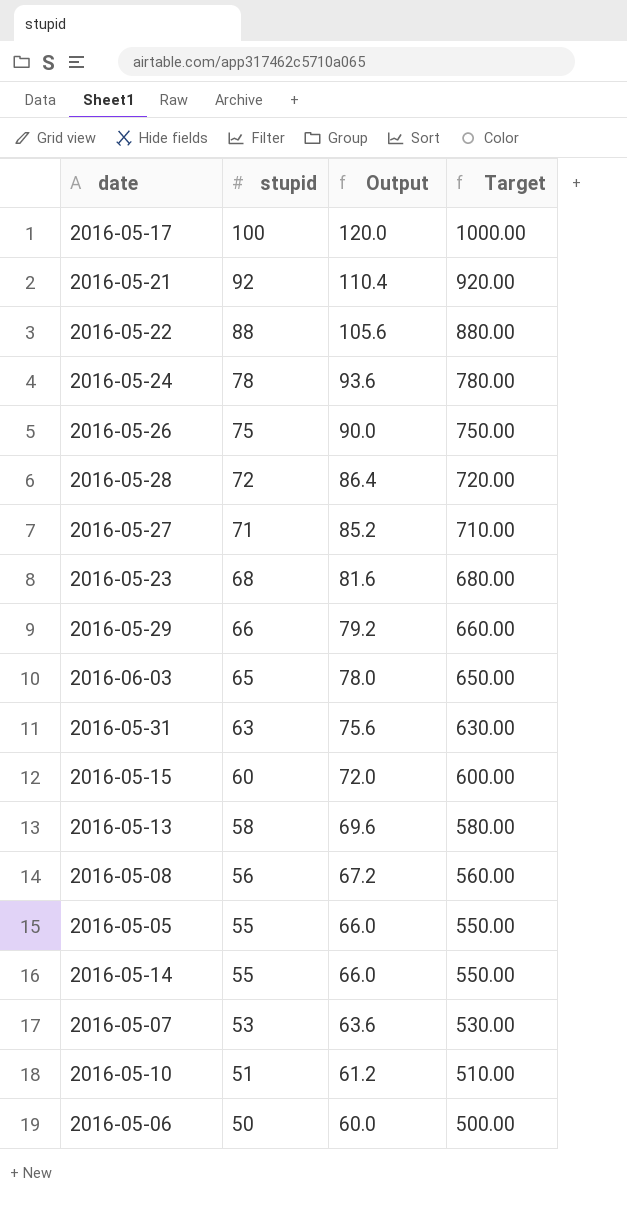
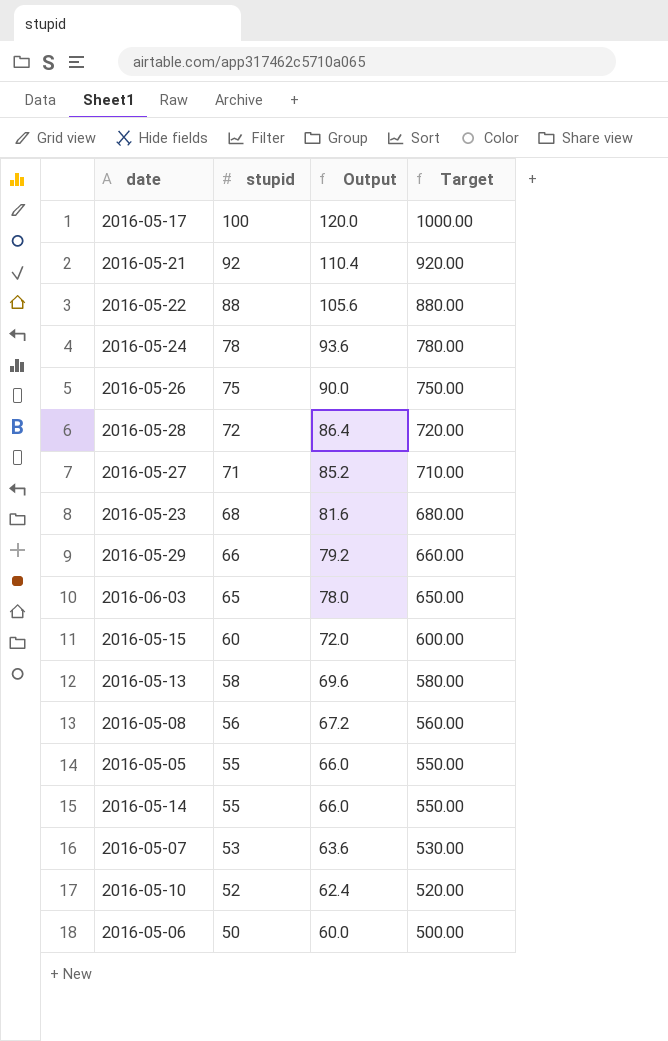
row 2016-05-31: 63 | 75.6 | 630.00 -> none
2016-05-10 | stupid: 51 -> 52
2016-05-10 | Output: 61.2 -> 62.4
2016-05-10 | Target: 510.00 -> 520.00

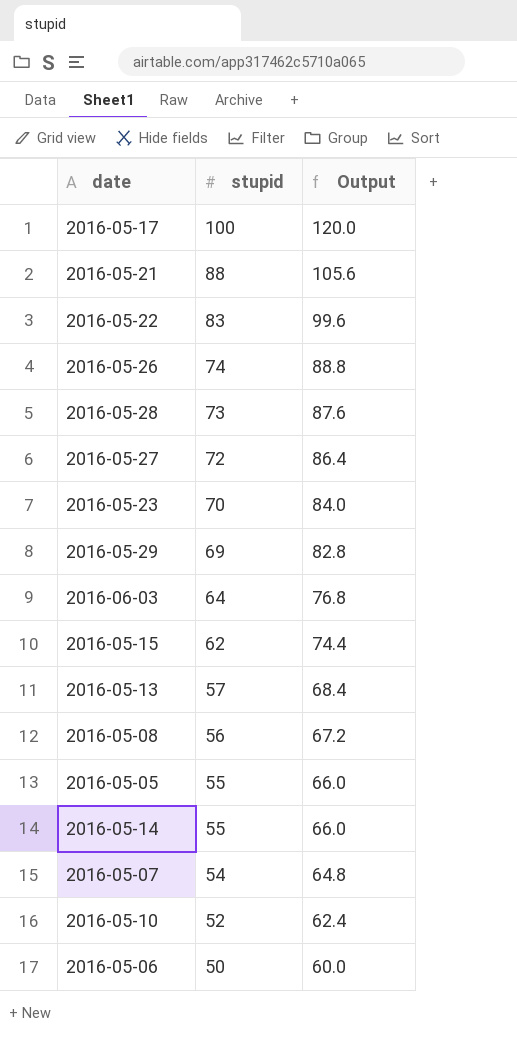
column Target | formula: [stupid] * 10 -> none
row 2016-05-24: 78 | 93.6 | 780.00 -> none
2016-05-21 | stupid: 92 -> 88
2016-05-21 | Output: 110.4 -> 105.6
2016-05-22 | stupid: 88 -> 83
2016-05-22 | Output: 105.6 -> 99.6
2016-05-26 | stupid: 75 -> 74
2016-05-26 | Output: 90.0 -> 88.8
2016-05-28 | stupid: 72 -> 73
2016-05-28 | Output: 86.4 -> 87.6
2016-05-27 | stupid: 71 -> 72
2016-05-27 | Output: 85.2 -> 86.4
2016-05-23 | stupid: 68 -> 70
2016-05-23 | Output: 81.6 -> 84.0
2016-05-29 | stupid: 66 -> 69
2016-05-29 | Output: 79.2 -> 82.8
2016-06-03 | stupid: 65 -> 64
2016-06-03 | Output: 78.0 -> 76.8
2016-05-15 | stupid: 60 -> 62
2016-05-15 | Output: 72.0 -> 74.4
2016-05-13 | stupid: 58 -> 57
2016-05-13 | Output: 69.6 -> 68.4
2016-05-07 | stupid: 53 -> 54
2016-05-07 | Output: 63.6 -> 64.8

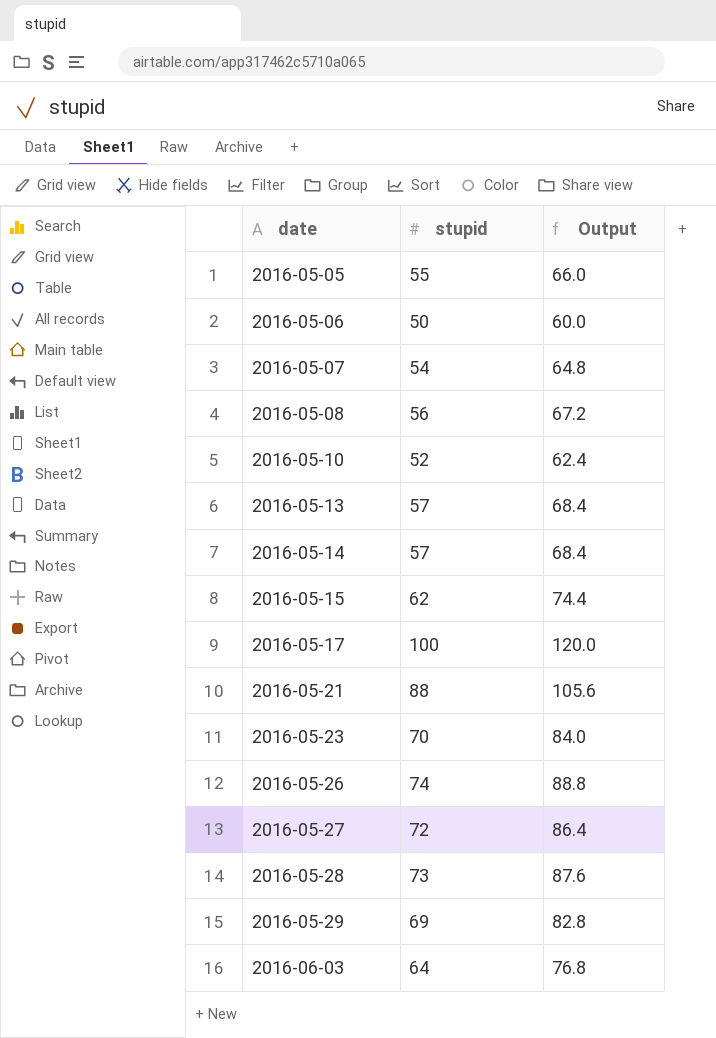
row order: stupid descending -> date ascending
row 2016-05-22: 83 | 99.6 -> none
2016-05-14 | stupid: 55 -> 57
2016-05-14 | Output: 66.0 -> 68.4

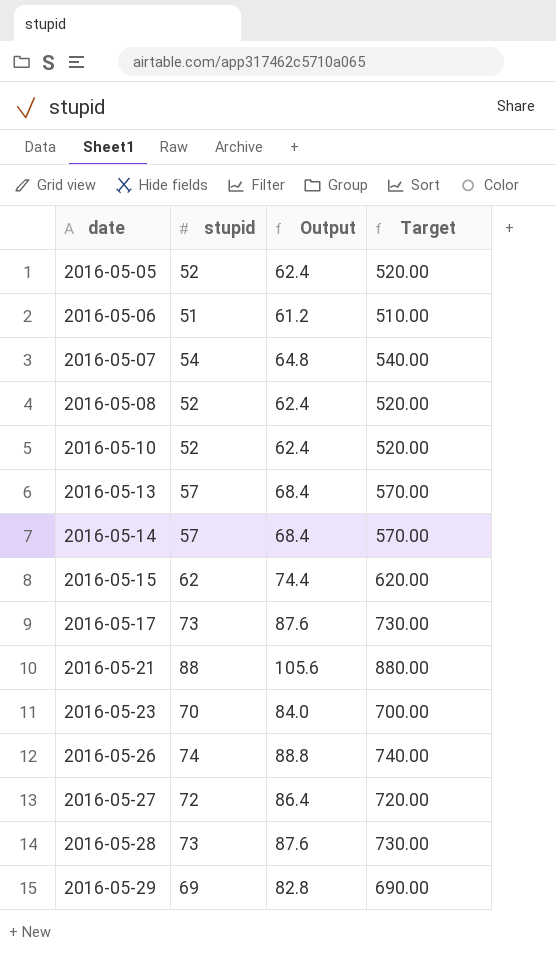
column Target | formula: none -> [stupid] * 10
row 2016-06-03: 64 | 76.8 -> none
2016-05-05 | stupid: 55 -> 52
2016-05-05 | Output: 66.0 -> 62.4
2016-05-06 | stupid: 50 -> 51
2016-05-06 | Output: 60.0 -> 61.2
2016-05-08 | stupid: 56 -> 52
2016-05-08 | Output: 67.2 -> 62.4
2016-05-17 | stupid: 100 -> 73
2016-05-17 | Output: 120.0 -> 87.6

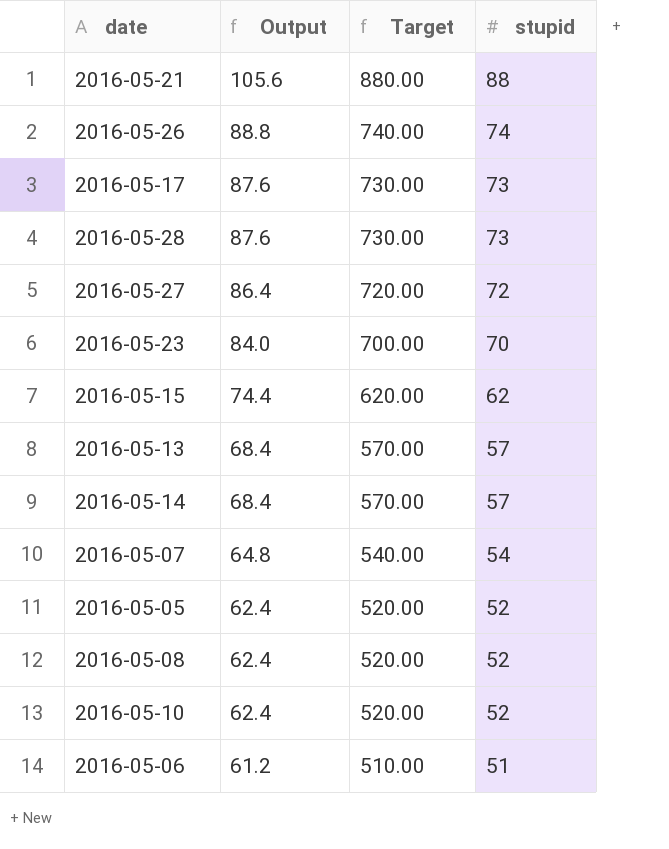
row order: date ascending -> Output descending
column stupid | position: 2 -> 4
row 2016-05-29: 69 | 82.8 | 690.00 -> none

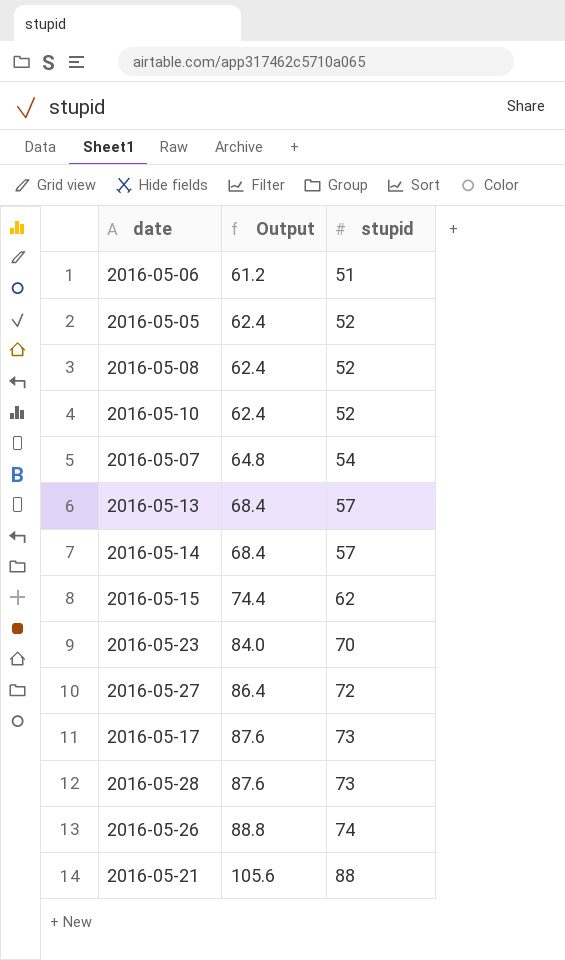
row order: Output descending -> Output ascending
column Target | formula: [stupid] * 10 -> none

